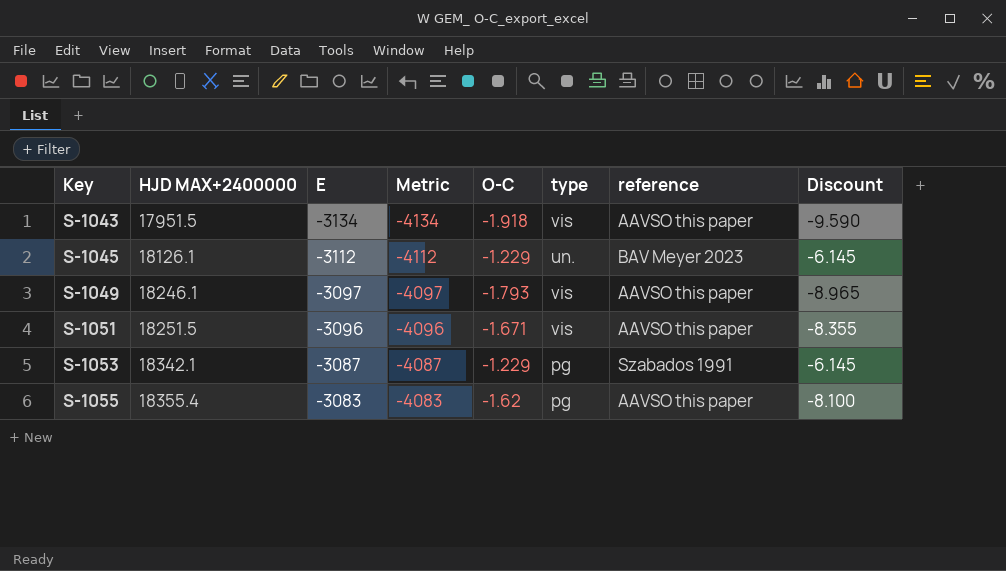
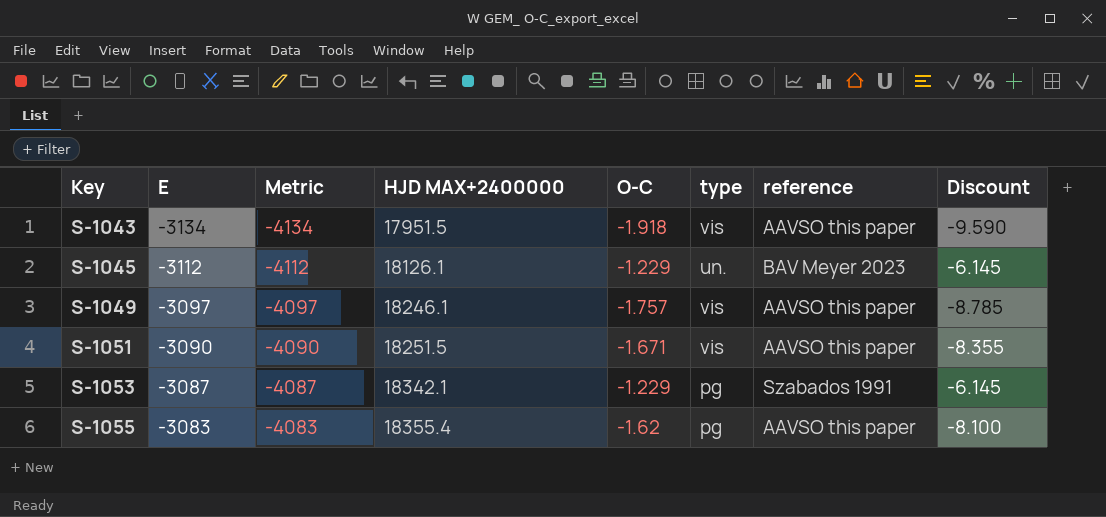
column HJD MAX+2400000 | position: 2 -> 4
S-1049 | O-C: -1.793 -> -1.757
S-1049 | Discount: -8.965 -> -8.785
S-1051 | E: -3096 -> -3090
S-1051 | Metric: -4096 -> -4090

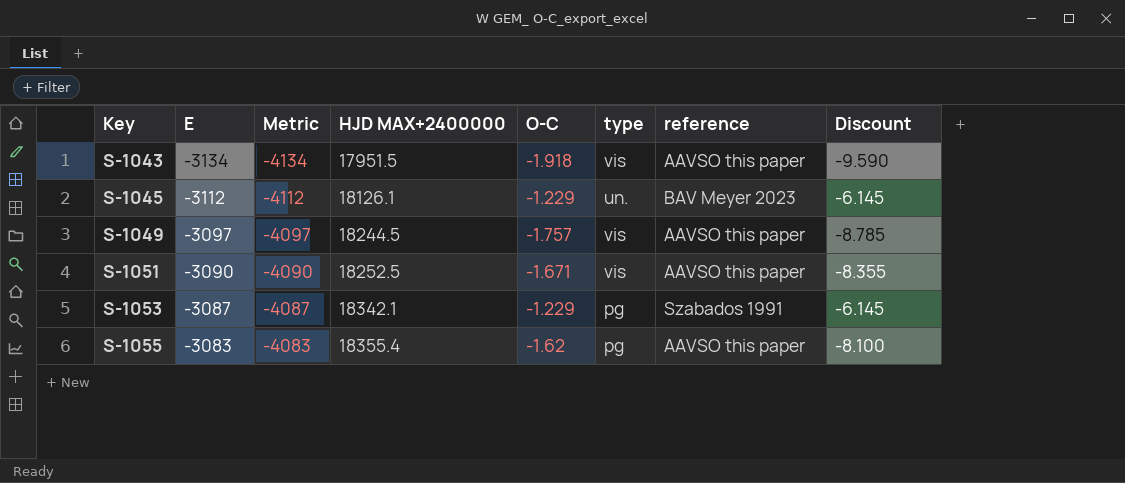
S-1049 | HJD MAX+2400000: 18246.1 -> 18244.5
S-1051 | HJD MAX+2400000: 18251.5 -> 18252.5

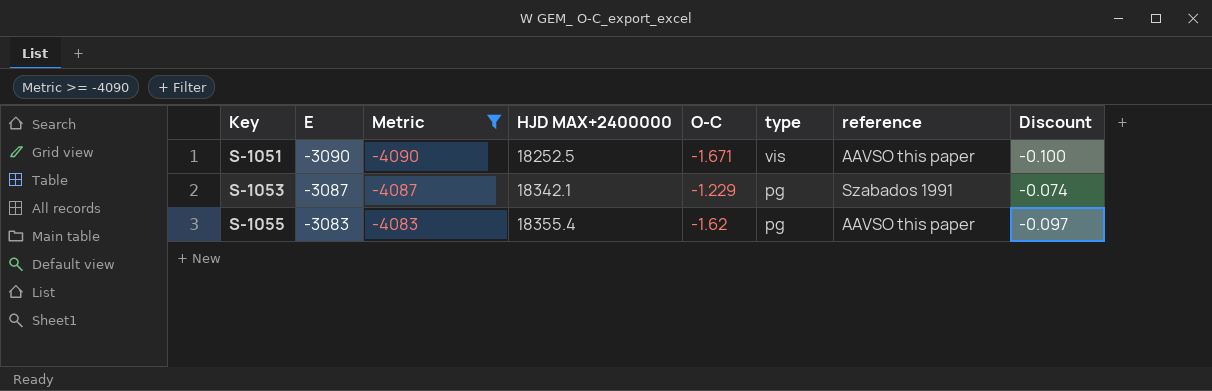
filter: none -> Metric >= -4090
column Discount | formula: [O-C] * 5 -> [O-C] * 0.06

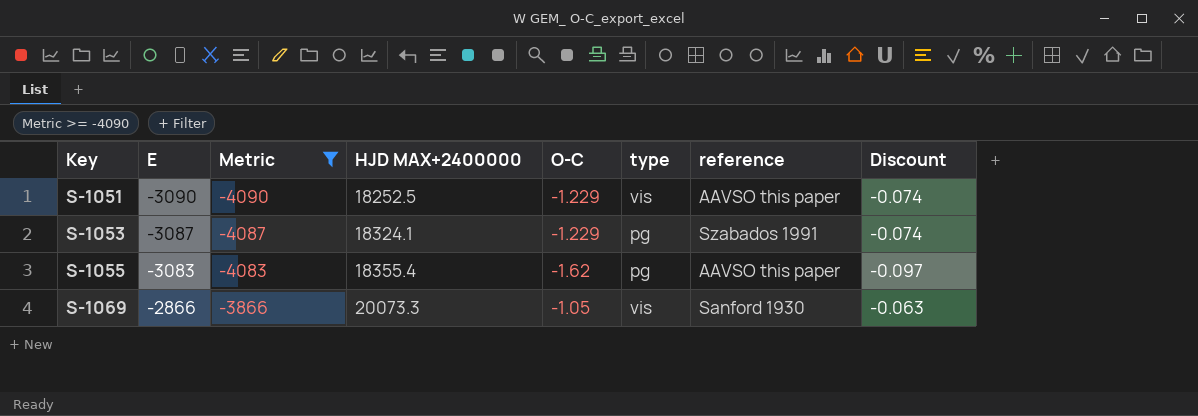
S-1051 | O-C: -1.671 -> -1.229
S-1051 | Discount: -0.100 -> -0.074
S-1053 | HJD MAX+2400000: 18342.1 -> 18324.1
row S-1069: none -> -2866 | -3866 | 20073.3 | -1.05 | vis | Sanford 1930 | -0.063

